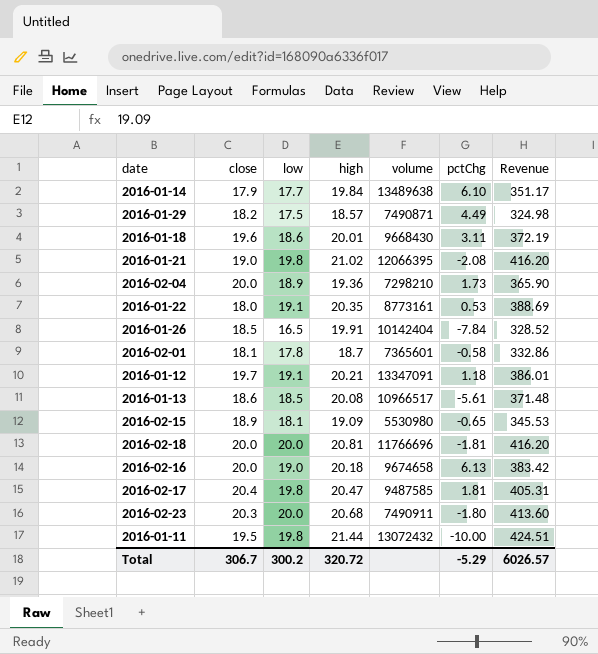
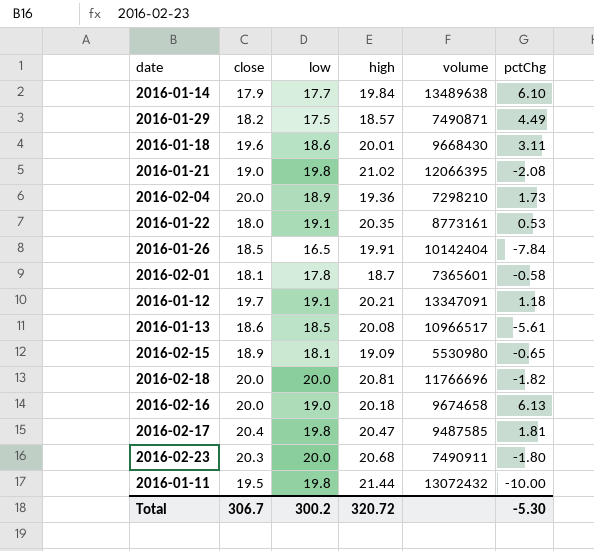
column Revenue | formula: [low] * [high] -> none
2016-02-18 | pctChg: -1.81 -> -1.82
Total | pctChg: -5.29 -> -5.30

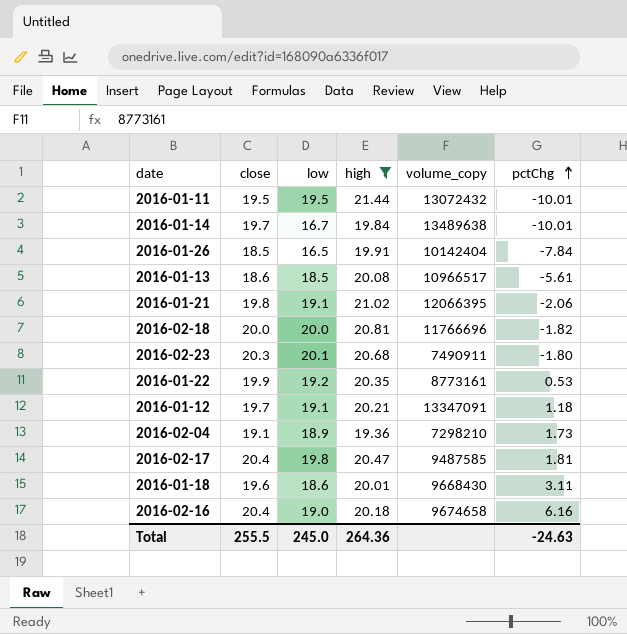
filter: none -> high >= 19.36
row order: none -> pctChg ascending
column name: volume -> volume_copy
2016-01-11 | low: 19.8 -> 19.5
2016-01-11 | pctChg: -10.00 -> -10.01
2016-01-14 | close: 17.9 -> 19.7
2016-01-14 | low: 17.7 -> 16.7
2016-01-14 | pctChg: 6.10 -> -10.01
2016-01-21 | close: 19.0 -> 19.8
2016-01-21 | low: 19.8 -> 19.1
2016-01-21 | pctChg: -2.08 -> -2.06
2016-02-23 | low: 20.0 -> 20.1
2016-01-22 | close: 18.0 -> 19.9
2016-01-22 | low: 19.1 -> 19.2
2016-02-04 | close: 20.0 -> 19.1
2016-02-16 | close: 20.0 -> 20.4
2016-02-16 | pctChg: 6.13 -> 6.16
Total | close: 306.7 -> 255.5
Total | low: 300.2 -> 245.0
Total | high: 320.72 -> 264.36
Total | pctChg: -5.30 -> -24.63

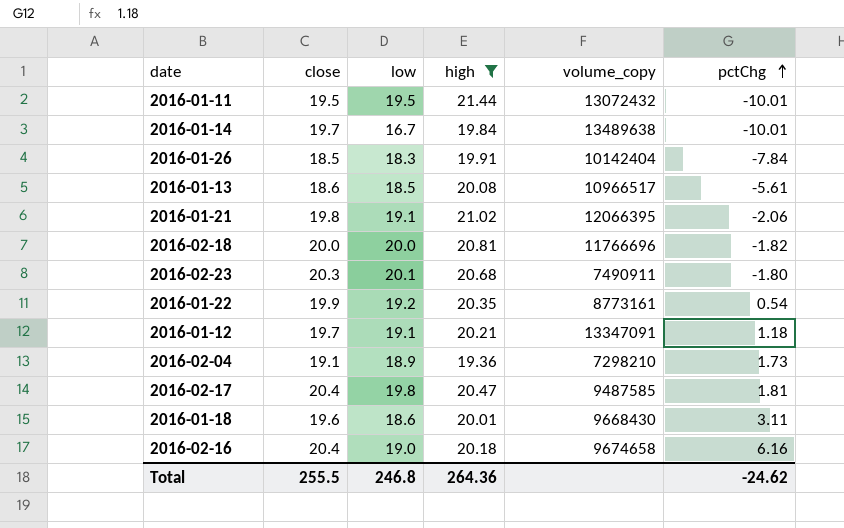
2016-01-26 | low: 16.5 -> 18.3
2016-01-22 | pctChg: 0.53 -> 0.54
Total | low: 245.0 -> 246.8
Total | pctChg: -24.63 -> -24.62

